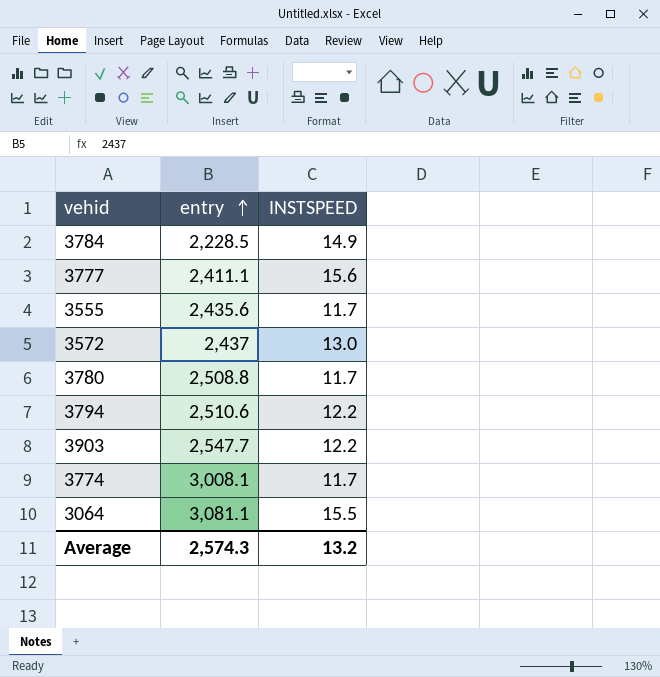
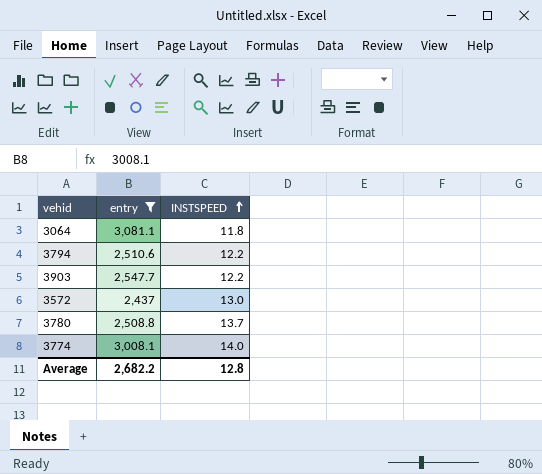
filter: none -> entry >= 2,437
row order: entry ascending -> INSTSPEED ascending
3064 | INSTSPEED: 15.5 -> 11.8
3780 | INSTSPEED: 11.7 -> 13.7
3774 | INSTSPEED: 11.7 -> 14.0
Average | entry: 2,574.3 -> 2,682.2
Average | INSTSPEED: 13.2 -> 12.8

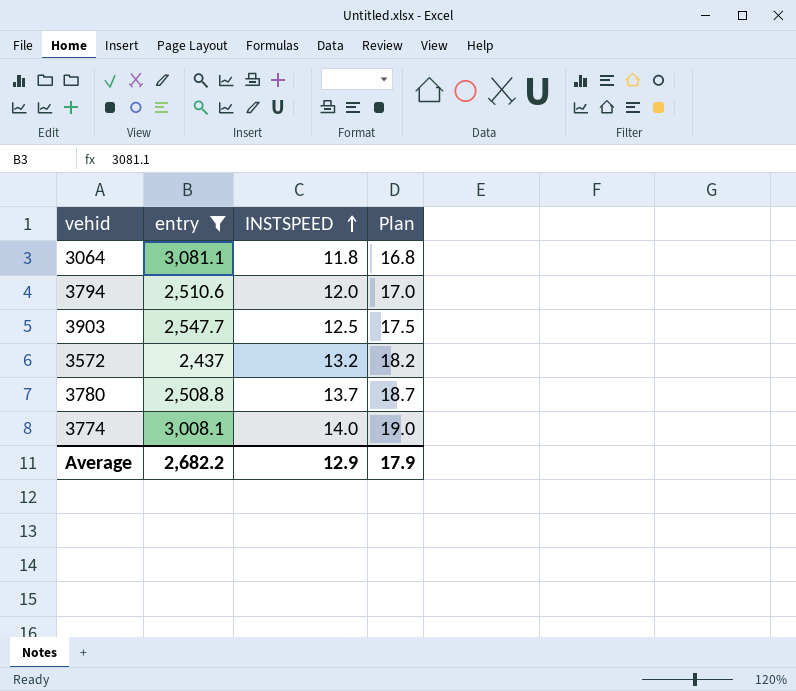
column Plan | formula: none -> [INSTSPEED] + 5
3794 | INSTSPEED: 12.2 -> 12.0
3903 | INSTSPEED: 12.2 -> 12.5
3572 | INSTSPEED: 13.0 -> 13.2
Average | INSTSPEED: 12.8 -> 12.9

